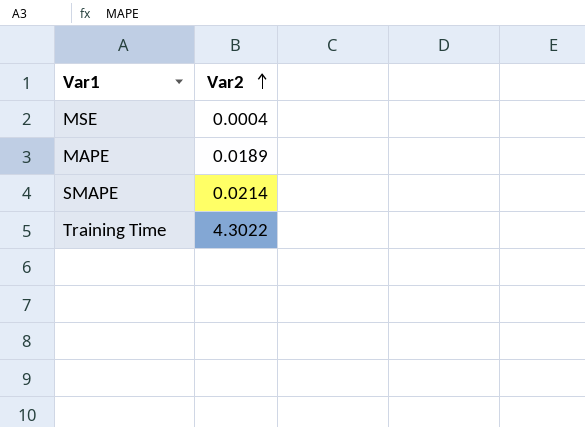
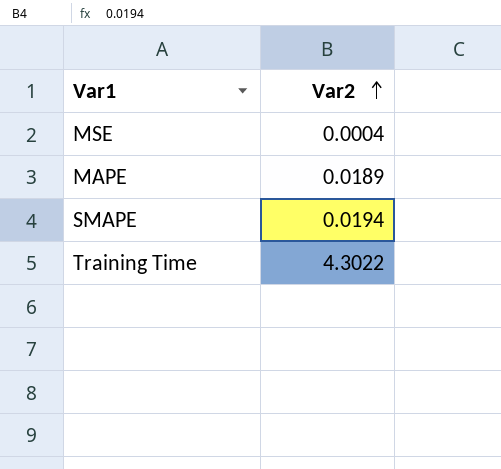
SMAPE | Var2: 0.0214 -> 0.0194

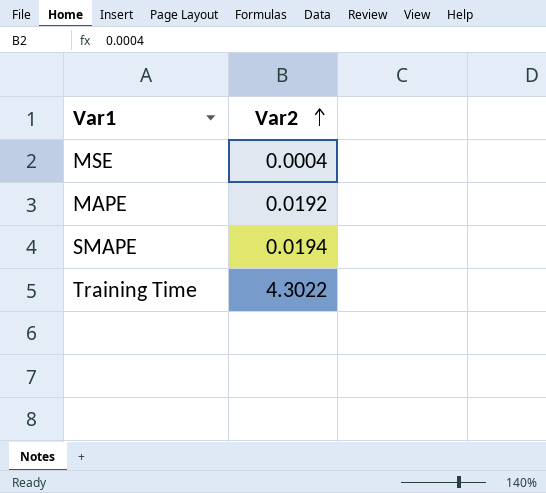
MAPE | Var2: 0.0189 -> 0.0192

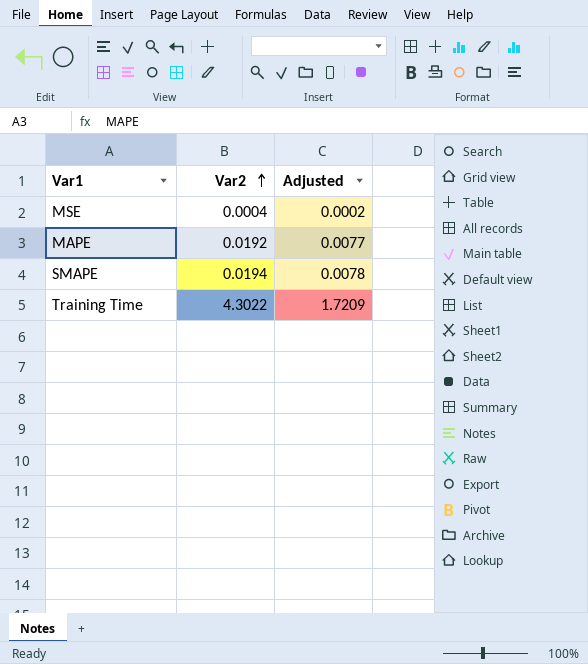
column Adjusted | formula: none -> [Var2] * 0.4

